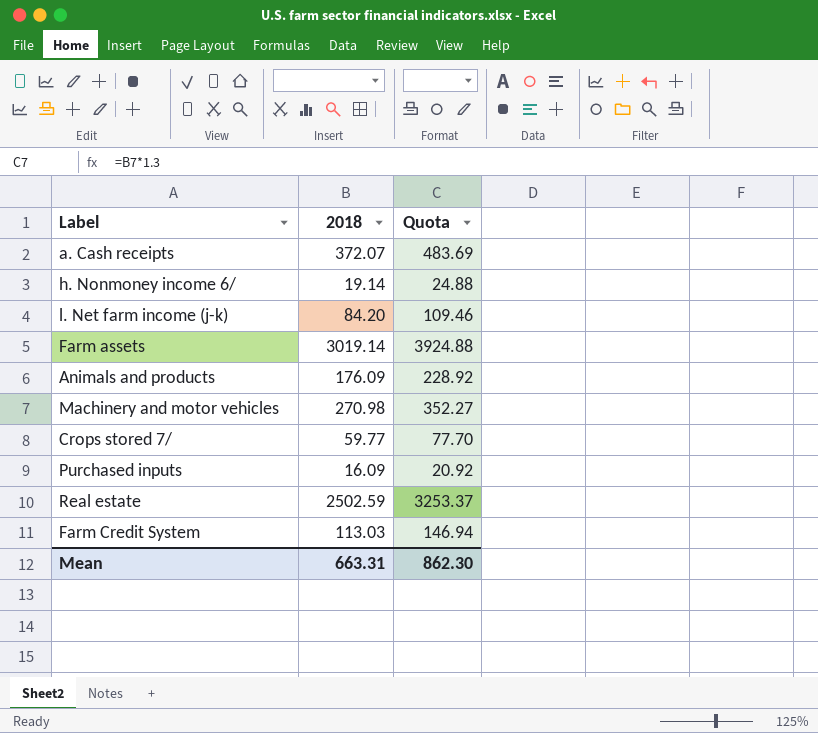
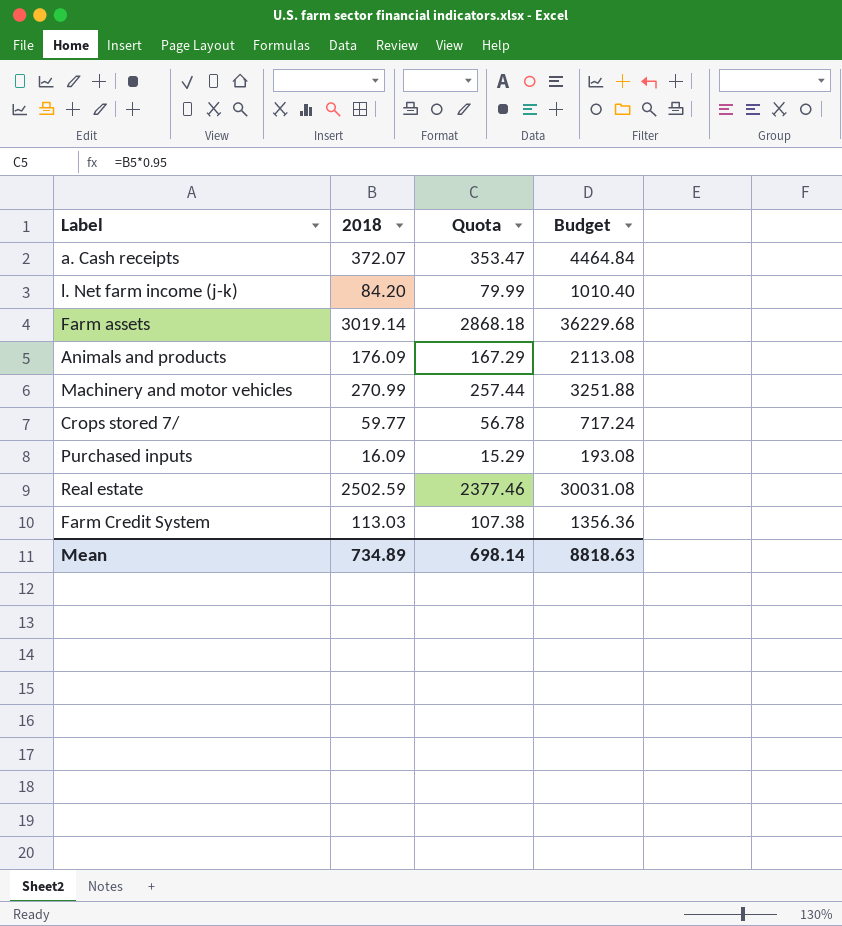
column Quota | formula: [2018] * 1.3 -> [2018] * 0.95
column Budget | formula: none -> [2018] * 12
row h. Nonmoney income 6/: 19.14 | 24.88 -> none
Machinery and motor vehicles | 2018: 270.98 -> 270.99
Mean | 2018: 663.31 -> 734.89
Mean | Quota: 862.30 -> 698.14

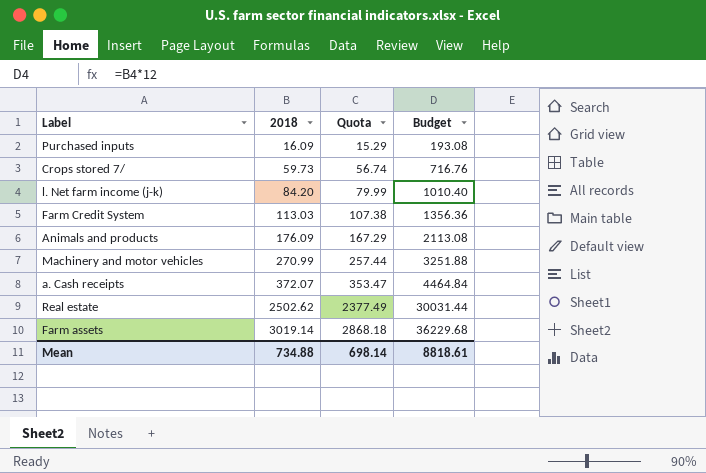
row order: none -> 2018 ascending
Crops stored 7/ | 2018: 59.77 -> 59.73
Crops stored 7/ | Quota: 56.78 -> 56.74
Crops stored 7/ | Budget: 717.24 -> 716.76
Real estate | 2018: 2502.59 -> 2502.62
Real estate | Quota: 2377.46 -> 2377.49
Real estate | Budget: 30031.08 -> 30031.44
Mean | 2018: 734.89 -> 734.88
Mean | Budget: 8818.63 -> 8818.61

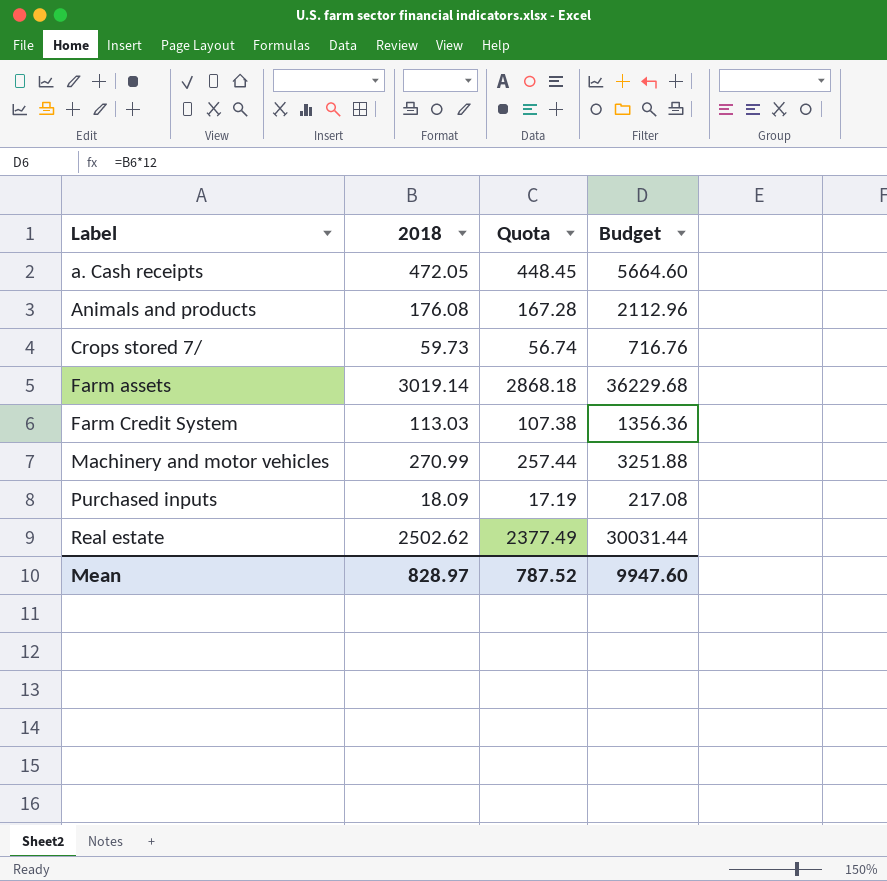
row order: 2018 ascending -> Label ascending
row l. Net farm income (j-k): 84.20 | 79.99 | 1010.40 -> none
a. Cash receipts | 2018: 372.07 -> 472.05
a. Cash receipts | Quota: 353.47 -> 448.45
a. Cash receipts | Budget: 4464.84 -> 5664.60
Animals and products | 2018: 176.09 -> 176.08
Animals and products | Quota: 167.29 -> 167.28
Animals and products | Budget: 2113.08 -> 2112.96
Purchased inputs | 2018: 16.09 -> 18.09
Purchased inputs | Quota: 15.29 -> 17.19
Purchased inputs | Budget: 193.08 -> 217.08
Mean | 2018: 734.88 -> 828.97
Mean | Quota: 698.14 -> 787.52
Mean | Budget: 8818.61 -> 9947.60

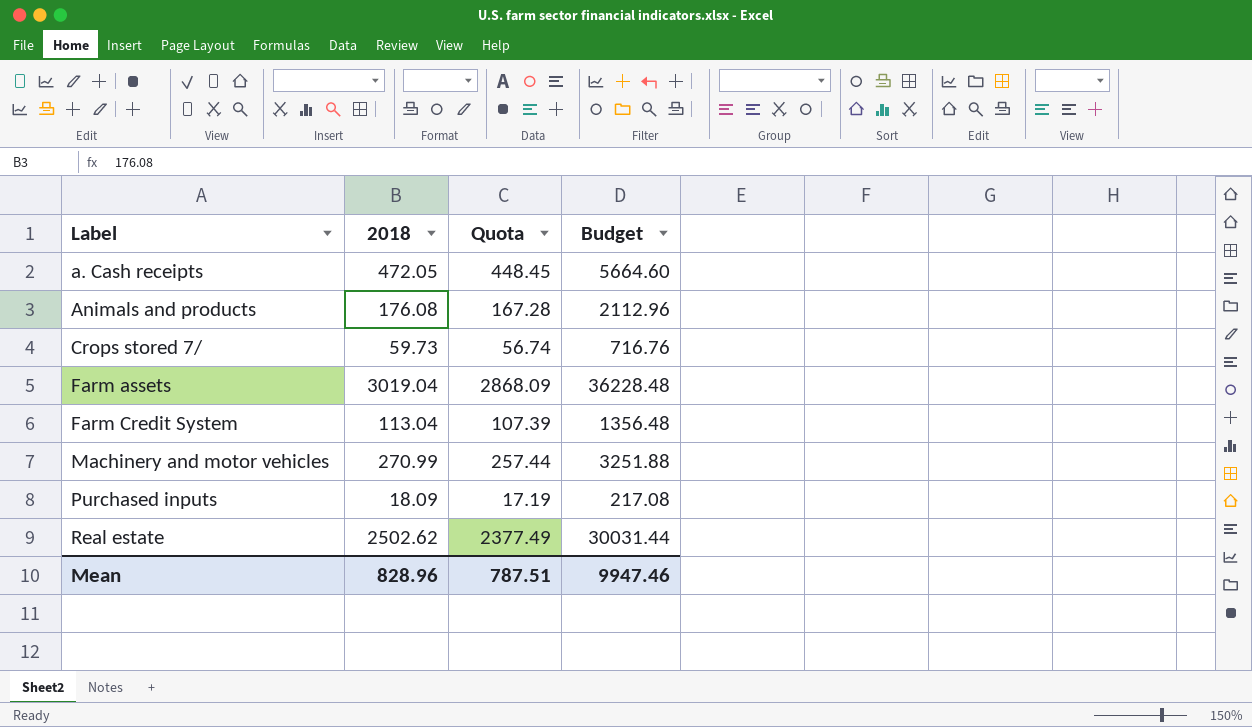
Farm assets | 2018: 3019.14 -> 3019.04
Farm assets | Quota: 2868.18 -> 2868.09
Farm assets | Budget: 36229.68 -> 36228.48
Farm Credit System | 2018: 113.03 -> 113.04
Farm Credit System | Quota: 107.38 -> 107.39
Farm Credit System | Budget: 1356.36 -> 1356.48
Mean | 2018: 828.97 -> 828.96
Mean | Quota: 787.52 -> 787.51
Mean | Budget: 9947.60 -> 9947.46

